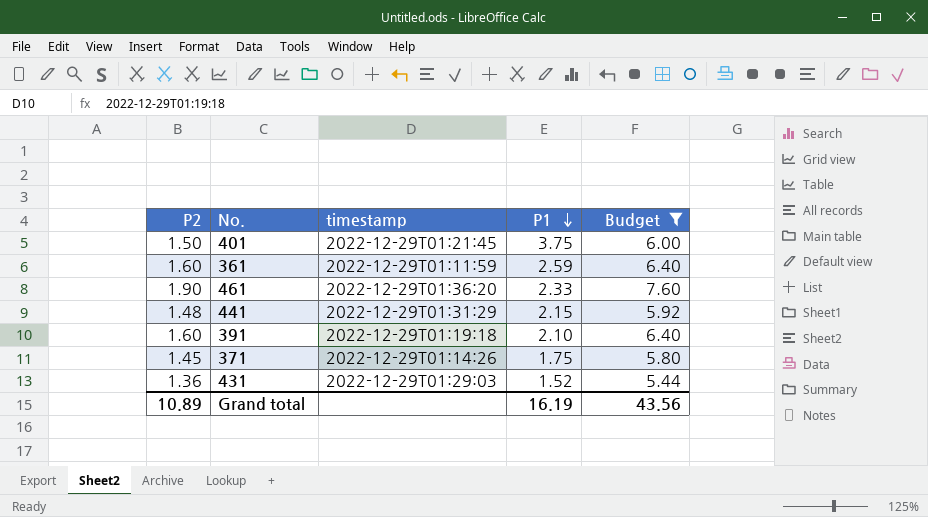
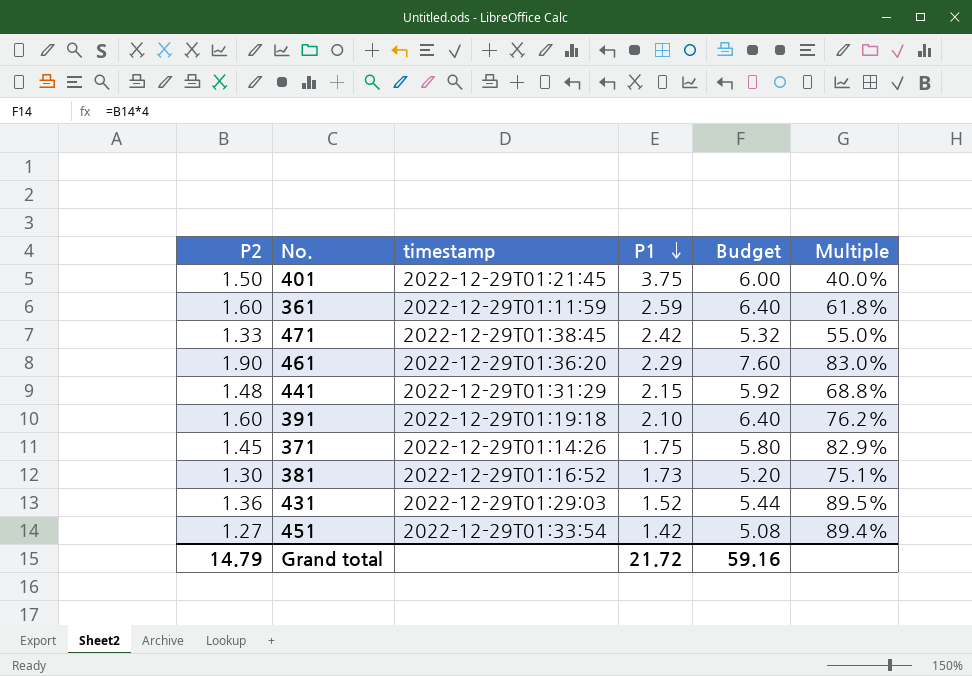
filter: Budget >= 5.44 -> none
column Multiple | formula: none -> [P2] / [P1]
461 | P1: 2.33 -> 2.29
Grand total | P2: 10.89 -> 14.79
Grand total | P1: 16.19 -> 21.72
Grand total | Budget: 43.56 -> 59.16

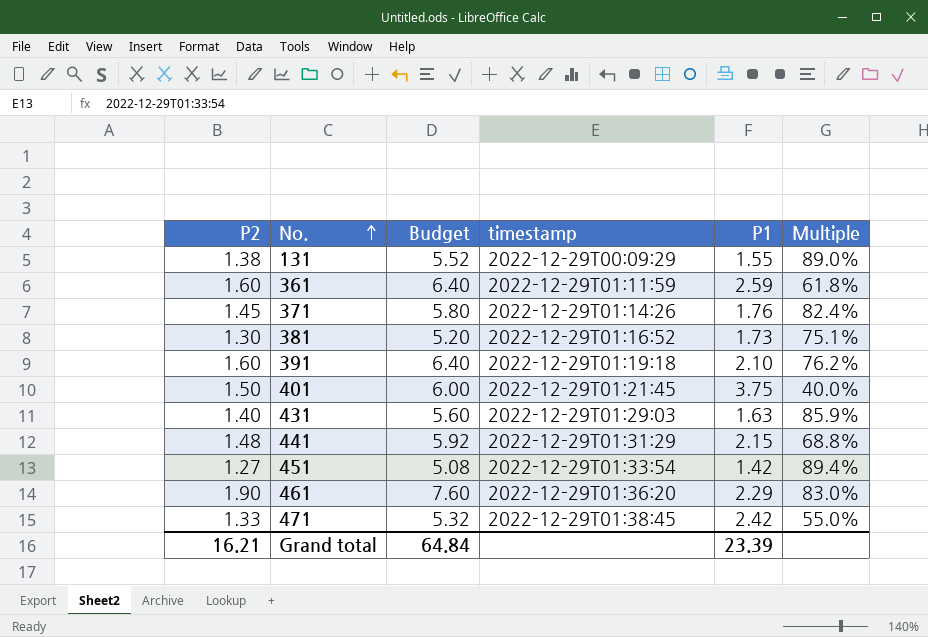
row order: P1 descending -> No. ascending
column Budget | position: 5 -> 3
row 131: none -> 1.38 | 5.52 | 2022-12-29T00:09:29 | 1.55 | 89.0%
371 | P1: 1.75 -> 1.76
371 | Multiple: 82.9% -> 82.4%
431 | P2: 1.36 -> 1.40
431 | Budget: 5.44 -> 5.60
431 | P1: 1.52 -> 1.63
431 | Multiple: 89.5% -> 85.9%
Grand total | P2: 14.79 -> 16.21
Grand total | Budget: 59.16 -> 64.84
Grand total | P1: 21.72 -> 23.39

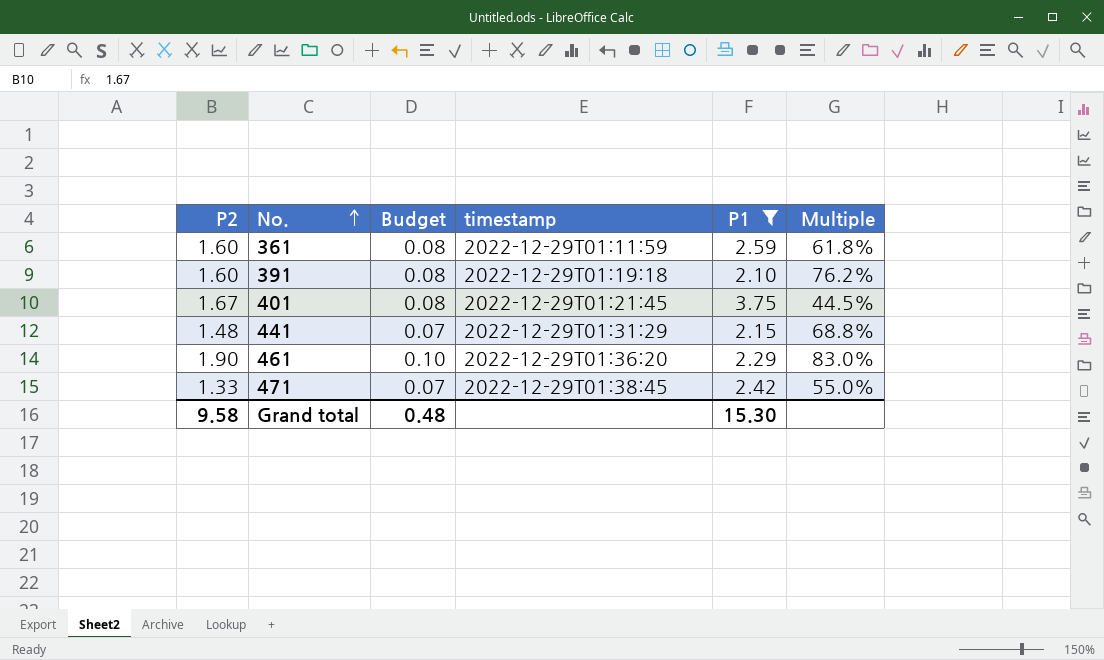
filter: none -> P1 >= 2.10
column Budget | formula: [P2] * 4 -> [P2] * 0.05
401 | P2: 1.50 -> 1.67
401 | Multiple: 40.0% -> 44.5%
Grand total | P2: 16.21 -> 9.58
Grand total | Budget: 64.84 -> 0.48
Grand total | P1: 23.39 -> 15.30

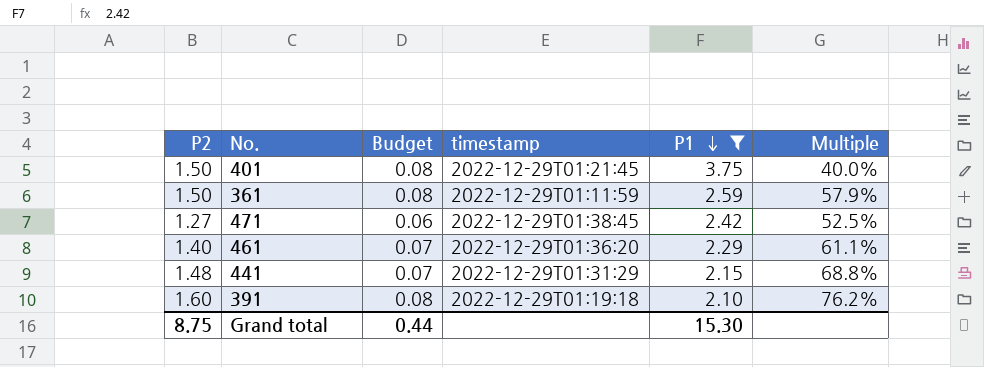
row order: No. ascending -> P1 descending
401 | P2: 1.67 -> 1.50
401 | Multiple: 44.5% -> 40.0%
361 | P2: 1.60 -> 1.50
361 | Multiple: 61.8% -> 57.9%
471 | P2: 1.33 -> 1.27
471 | Budget: 0.07 -> 0.06
471 | Multiple: 55.0% -> 52.5%
461 | P2: 1.90 -> 1.40
461 | Budget: 0.10 -> 0.07
461 | Multiple: 83.0% -> 61.1%
Grand total | P2: 9.58 -> 8.75
Grand total | Budget: 0.48 -> 0.44

